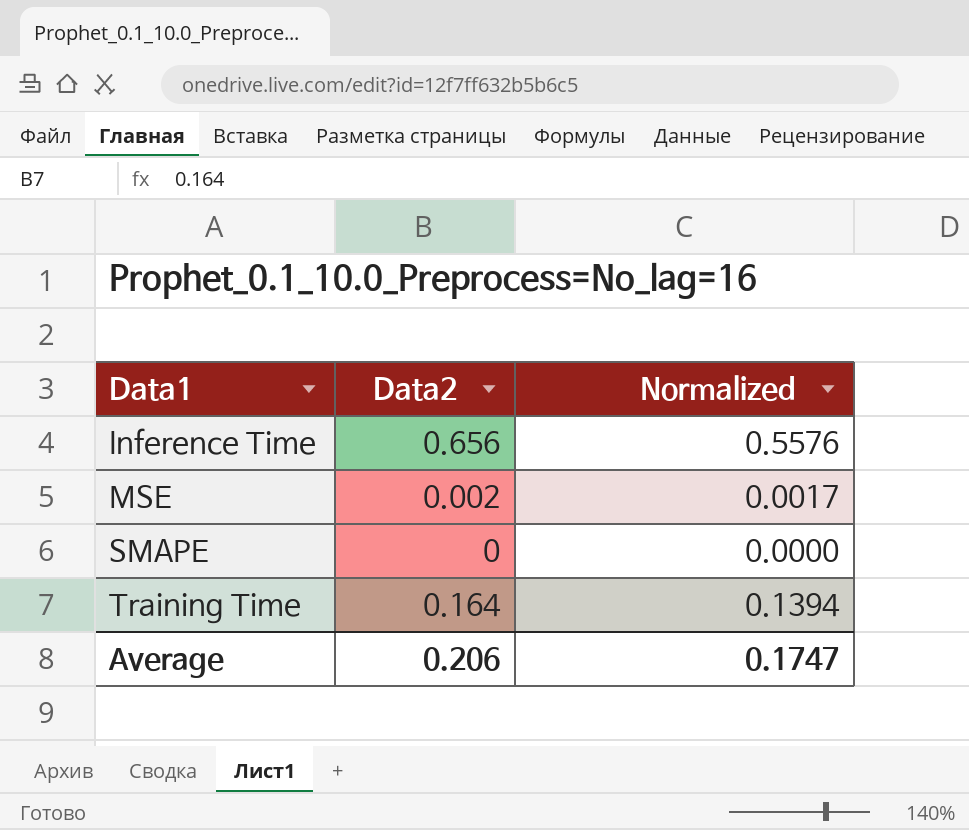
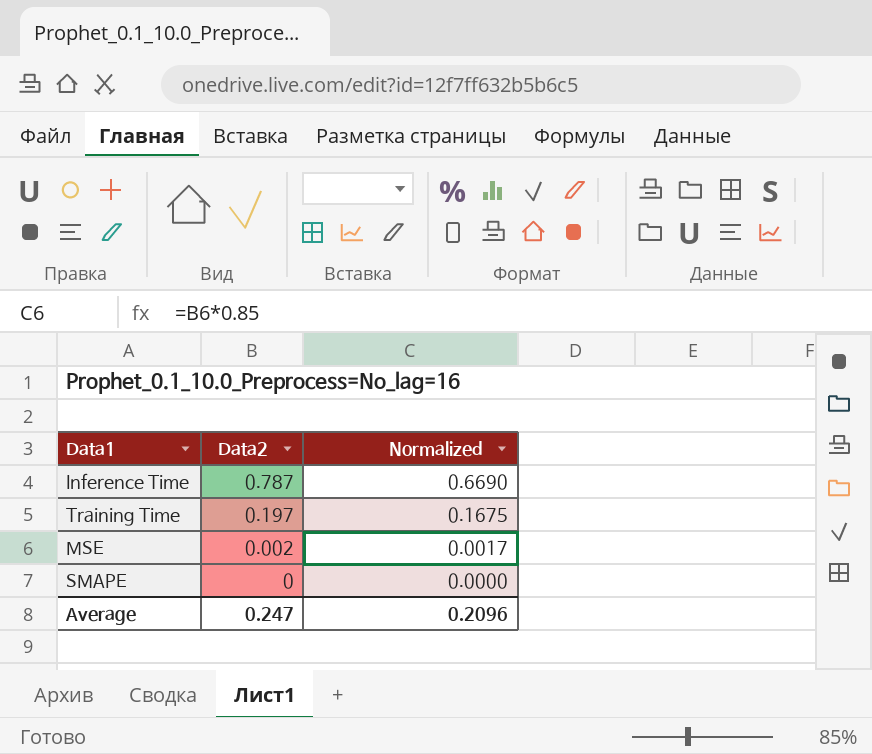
row order: Data1 ascending -> Data2 descending
Inference Time | Data2: 0.656 -> 0.787
Inference Time | Normalized: 0.5576 -> 0.6690
Training Time | Data2: 0.164 -> 0.197
Training Time | Normalized: 0.1394 -> 0.1675
Average | Data2: 0.206 -> 0.247
Average | Normalized: 0.1747 -> 0.2096

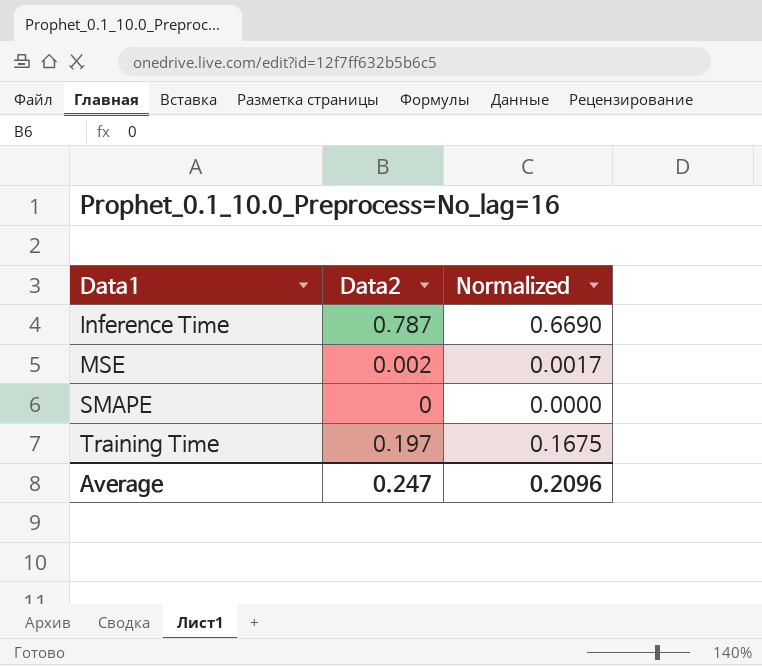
row order: Data2 descending -> Data1 ascending

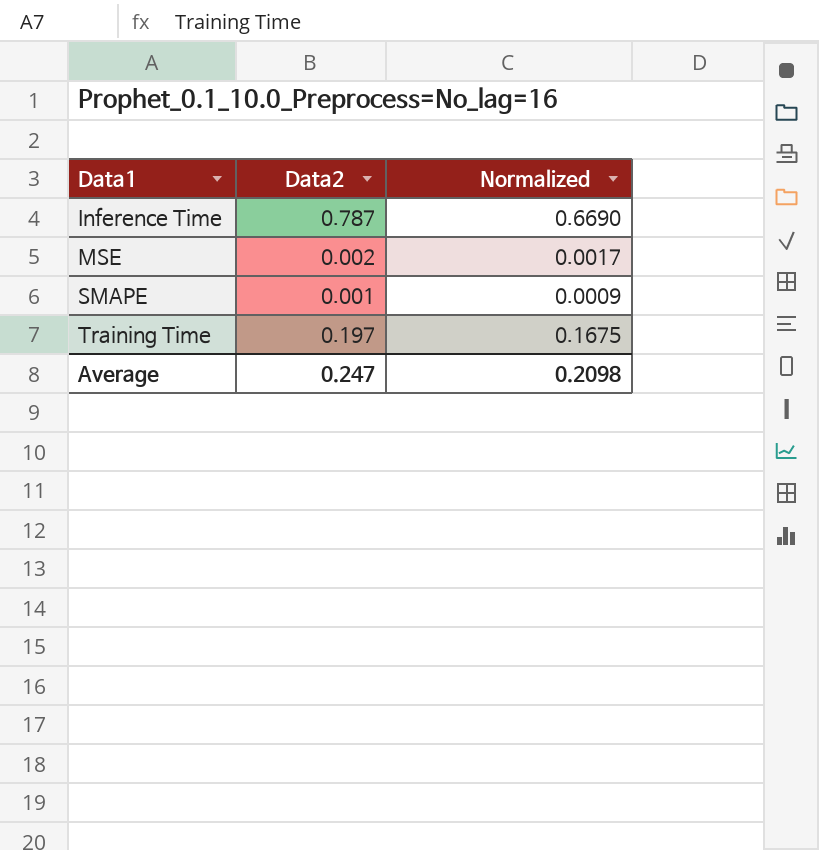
SMAPE | Data2: 0 -> 0.001
SMAPE | Normalized: 0.0000 -> 0.0009
Average | Normalized: 0.2096 -> 0.2098

